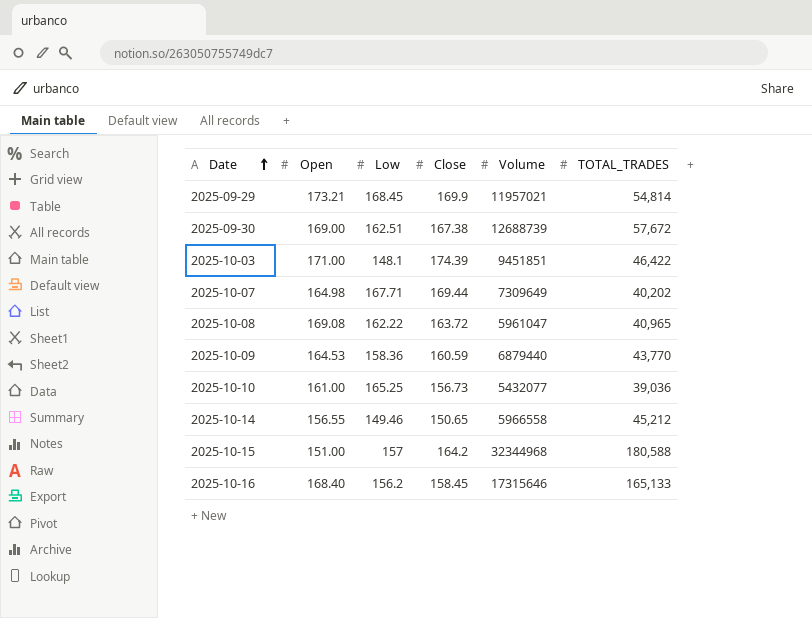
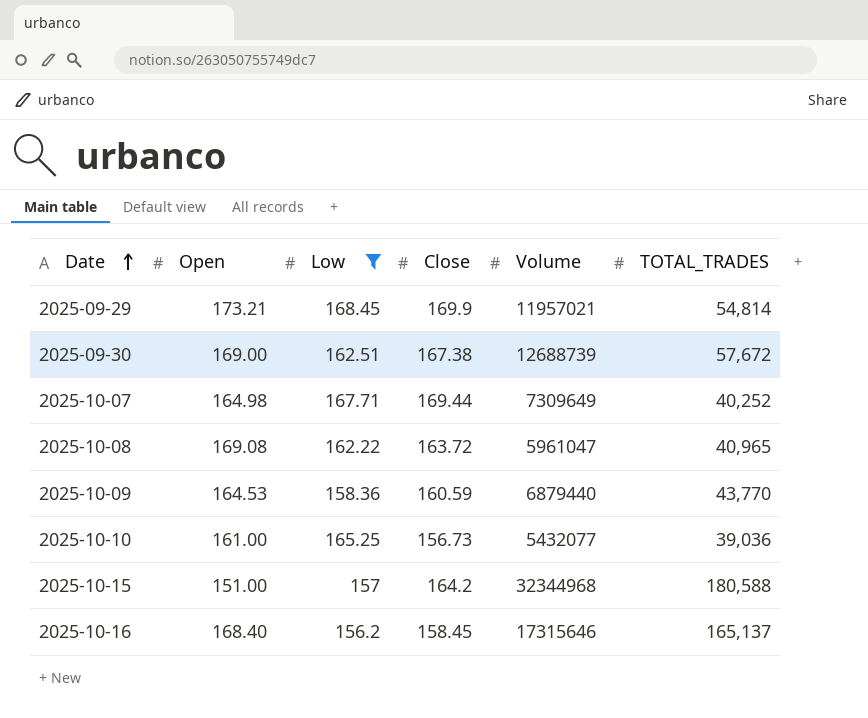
filter: none -> Low >= 156.2
2025-10-07 | TOTAL_TRADES: 40,202 -> 40,252
2025-10-16 | TOTAL_TRADES: 165,133 -> 165,137

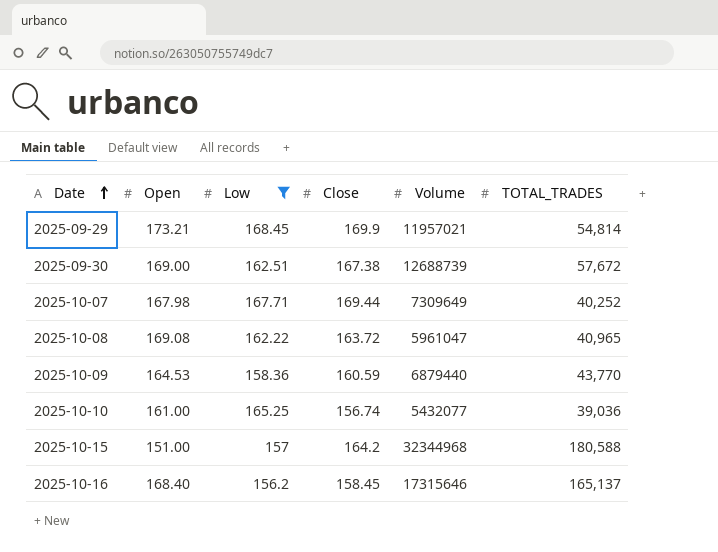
2025-10-07 | Open: 164.98 -> 167.98
2025-10-10 | Close: 156.73 -> 156.74

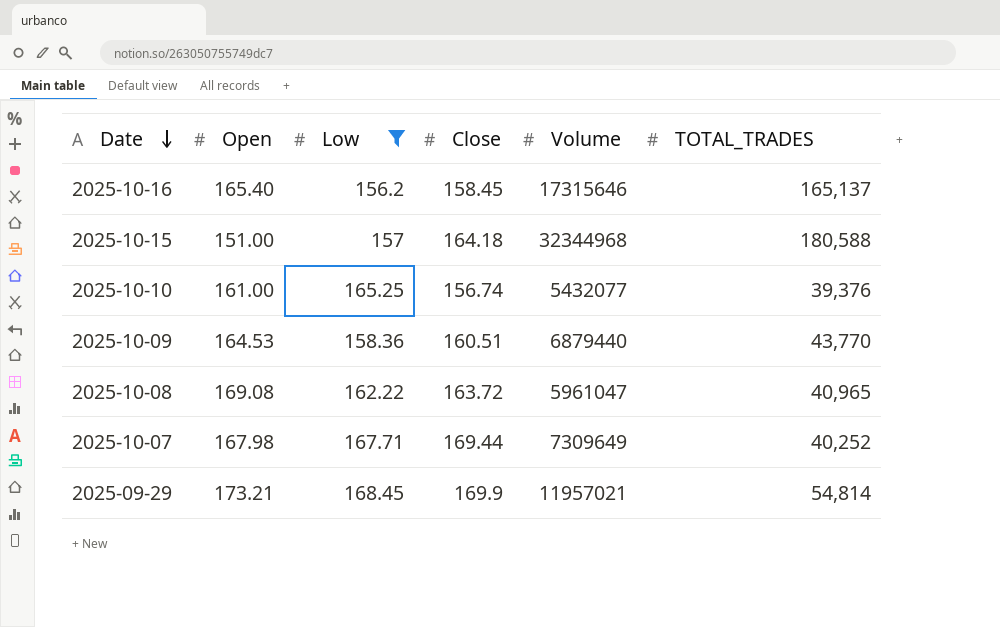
row order: Date ascending -> Date descending
row 2025-09-30: 169.00 | 162.51 | 167.38 | 12688739 | 57,672 -> none
2025-10-16 | Open: 168.40 -> 165.40
2025-10-15 | Close: 164.2 -> 164.18
2025-10-10 | TOTAL_TRADES: 39,036 -> 39,376
2025-10-09 | Close: 160.59 -> 160.51

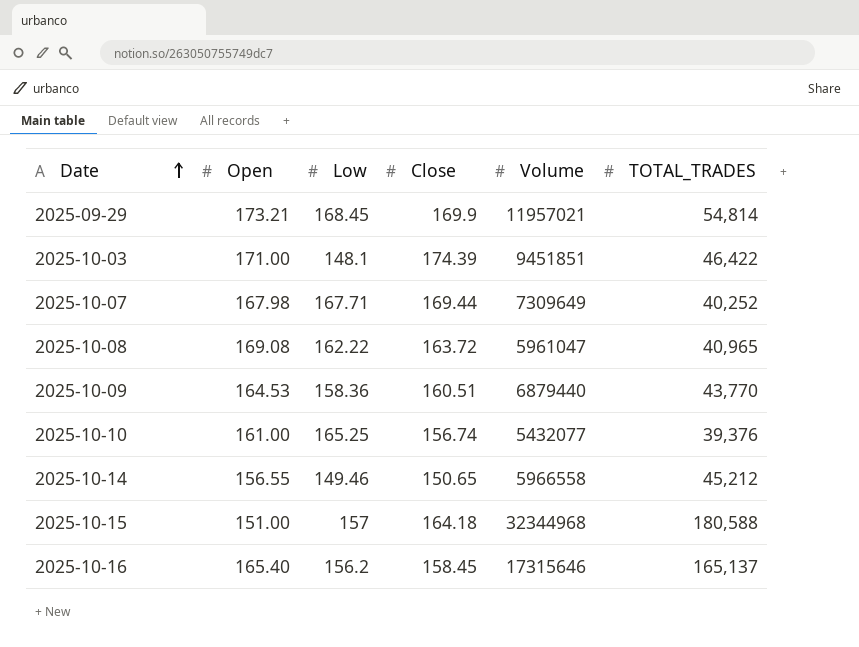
filter: Low >= 156.2 -> none
row order: Date descending -> Date ascending

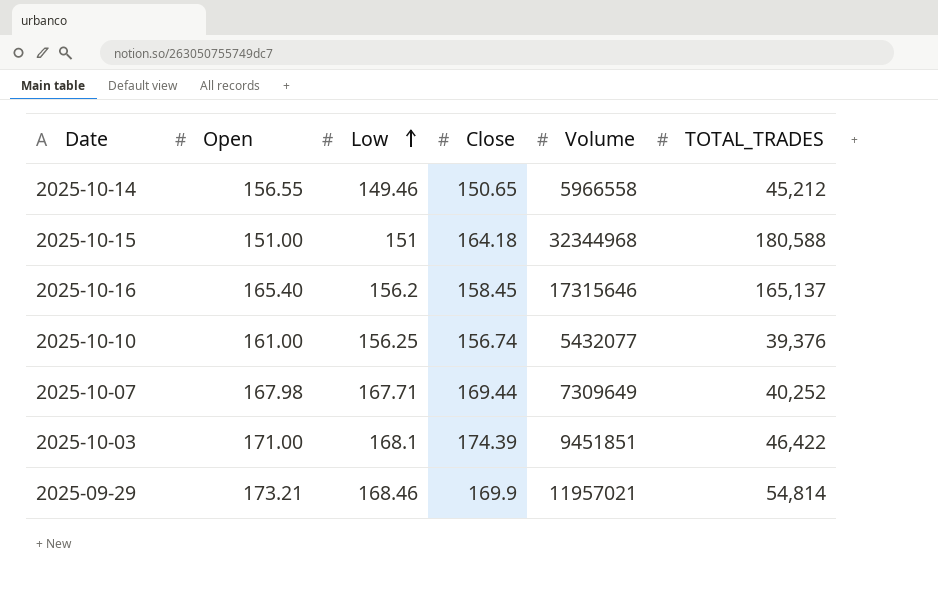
row order: Date ascending -> Low ascending
row 2025-10-08: 169.08 | 162.22 | 163.72 | 5961047 | 40,965 -> none
row 2025-10-09: 164.53 | 158.36 | 160.51 | 6879440 | 43,770 -> none
2025-10-15 | Low: 157 -> 151
2025-10-10 | Low: 165.25 -> 156.25
2025-10-03 | Low: 148.1 -> 168.1
2025-09-29 | Low: 168.45 -> 168.46

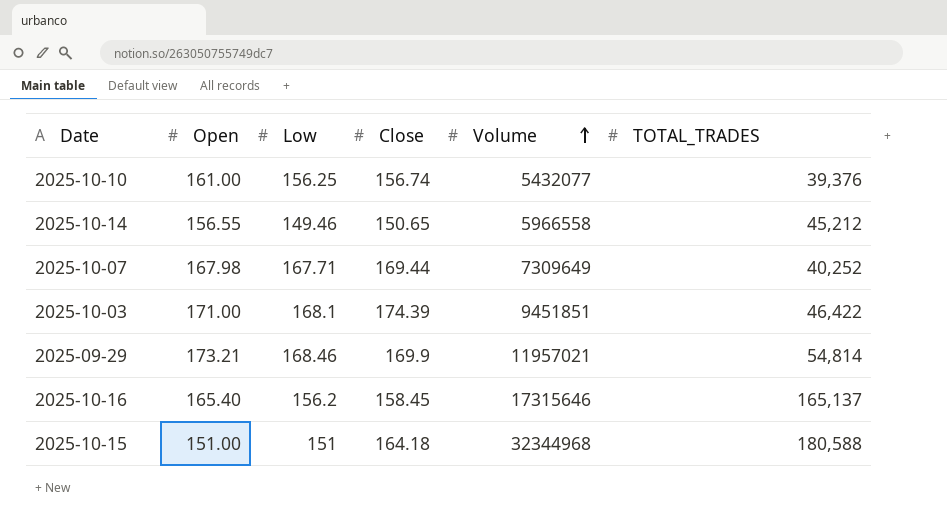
row order: Low ascending -> Volume ascending

